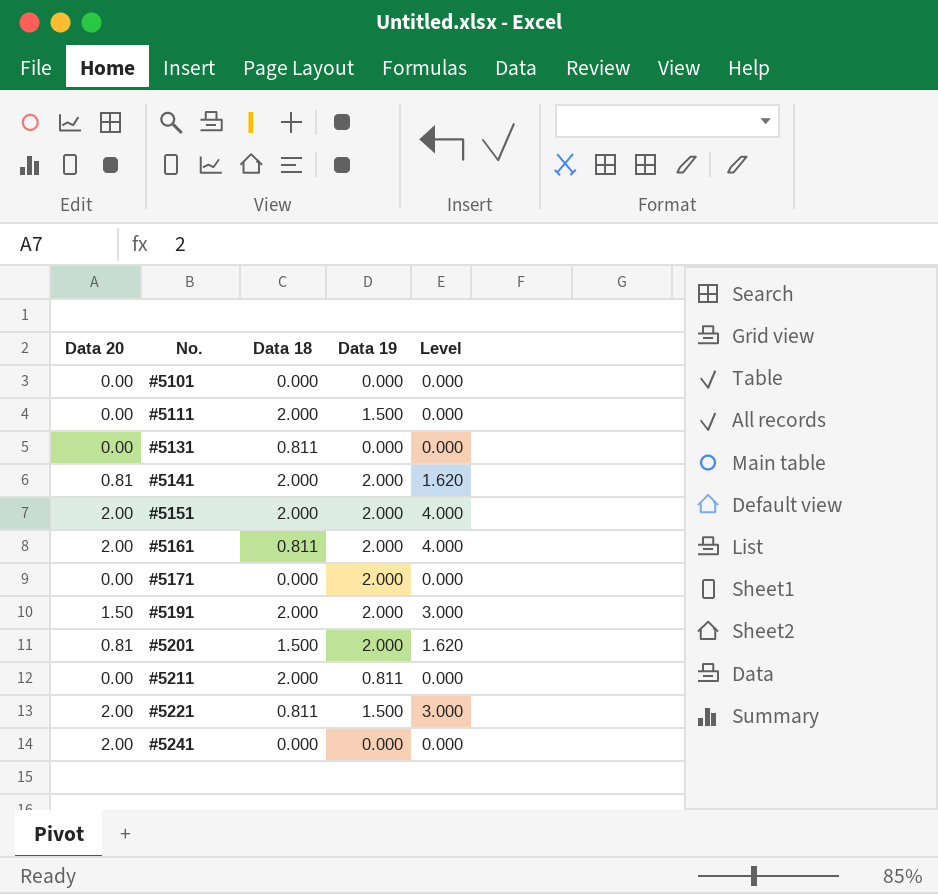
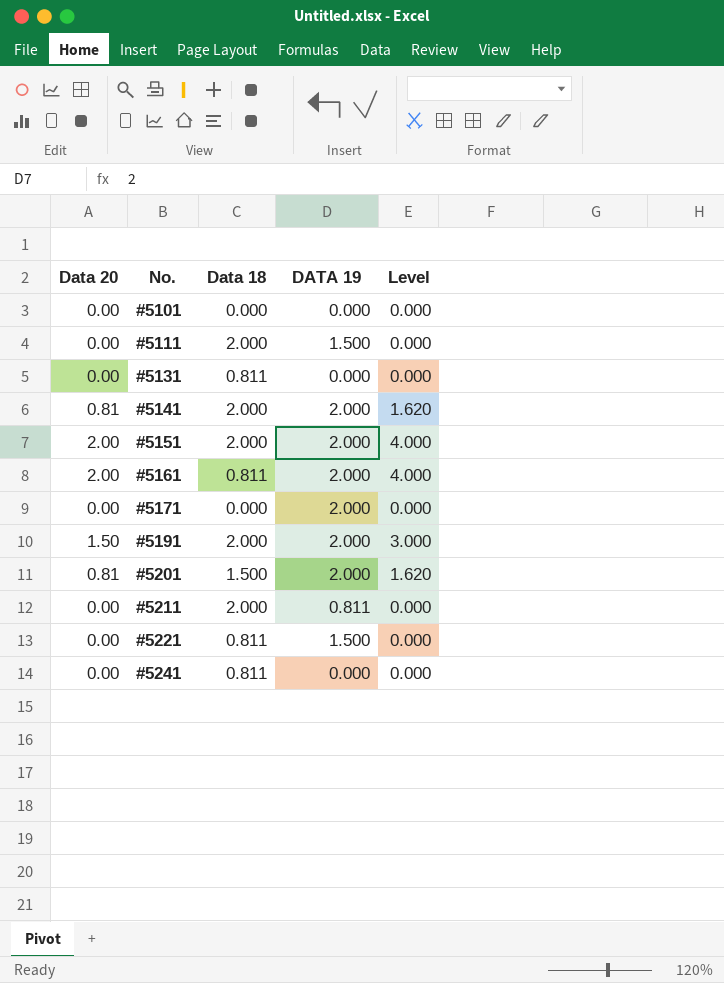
column name: Data 19 -> DATA 19
#5221 | Data 20: 2.00 -> 0.00
#5221 | Level: 3.000 -> 0.000
#5241 | Data 20: 2.00 -> 0.00
#5241 | Data 18: 0.000 -> 0.811

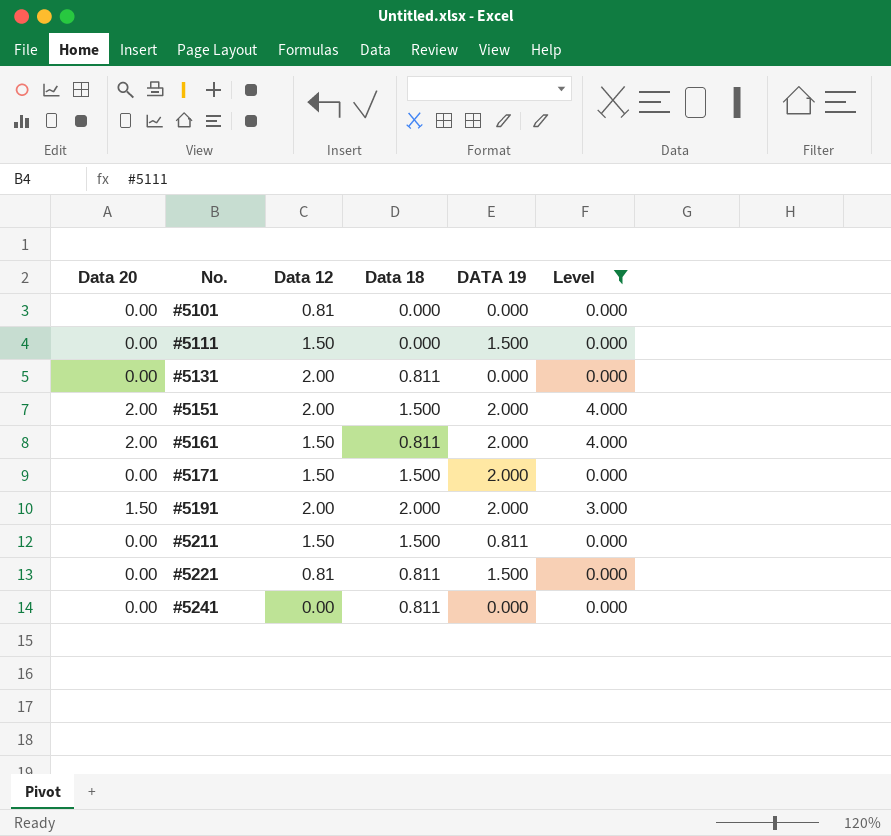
filter: none -> Level != 1.620
column Data 12 | position: none -> 3
#5111 | Data 18: 2.000 -> 0.000
#5151 | Data 18: 2.000 -> 1.500
#5171 | Data 18: 0.000 -> 1.500
#5211 | Data 18: 2.000 -> 1.500

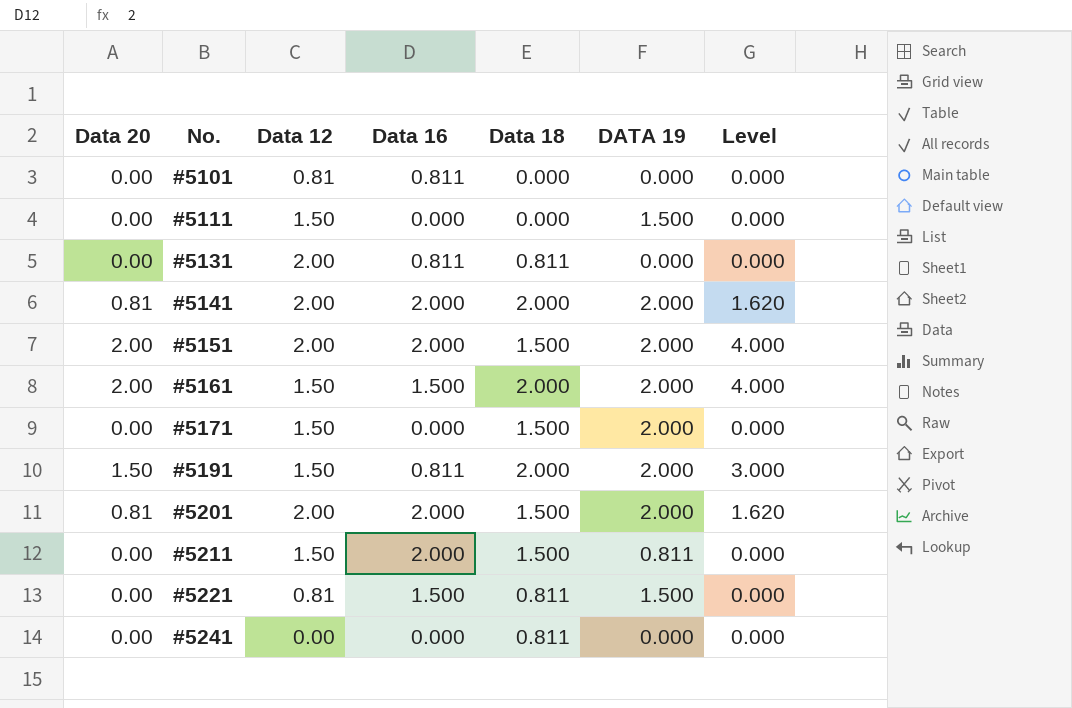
filter: Level != 1.620 -> none
column Data 16 | position: none -> 4
#5161 | Data 18: 0.811 -> 2.000
#5191 | Data 12: 2.00 -> 1.50

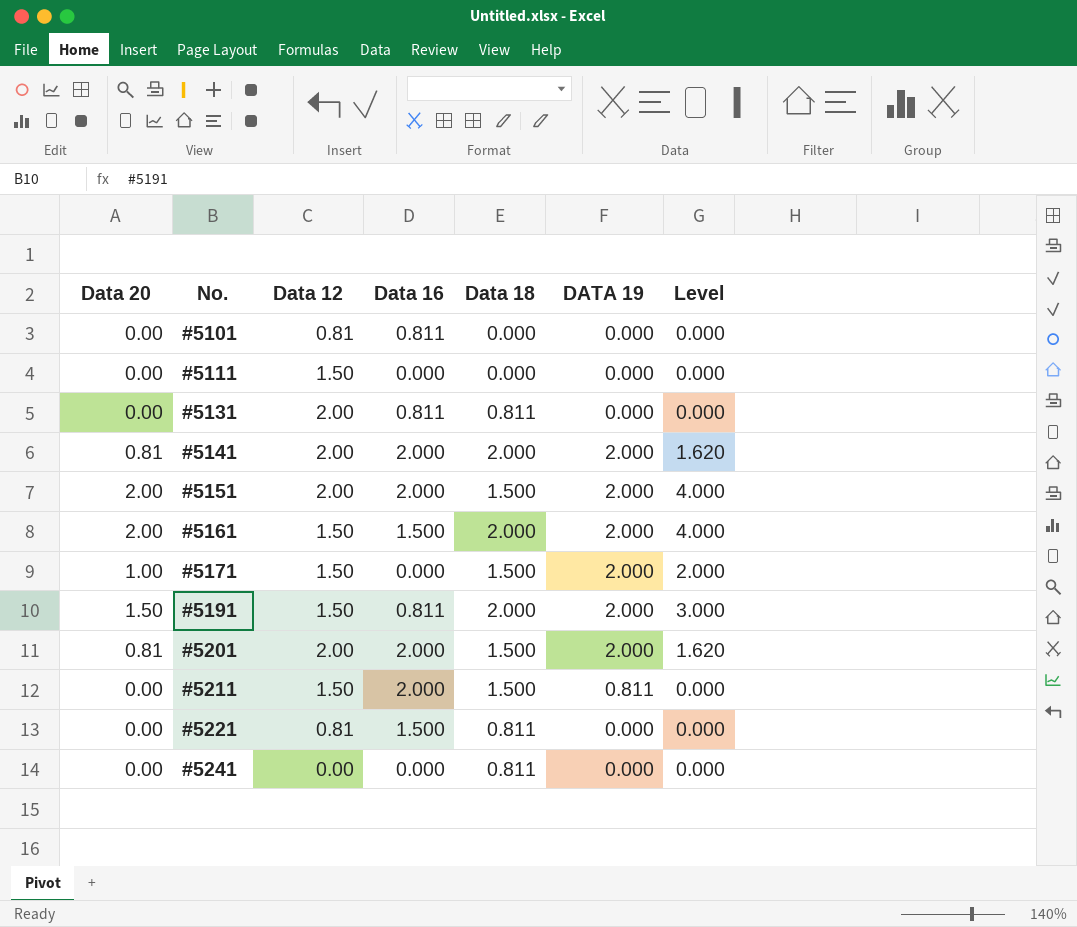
#5111 | DATA 19: 1.500 -> 0.000
#5171 | Data 20: 0.00 -> 1.00
#5171 | Level: 0.000 -> 2.000
#5221 | DATA 19: 1.500 -> 0.000

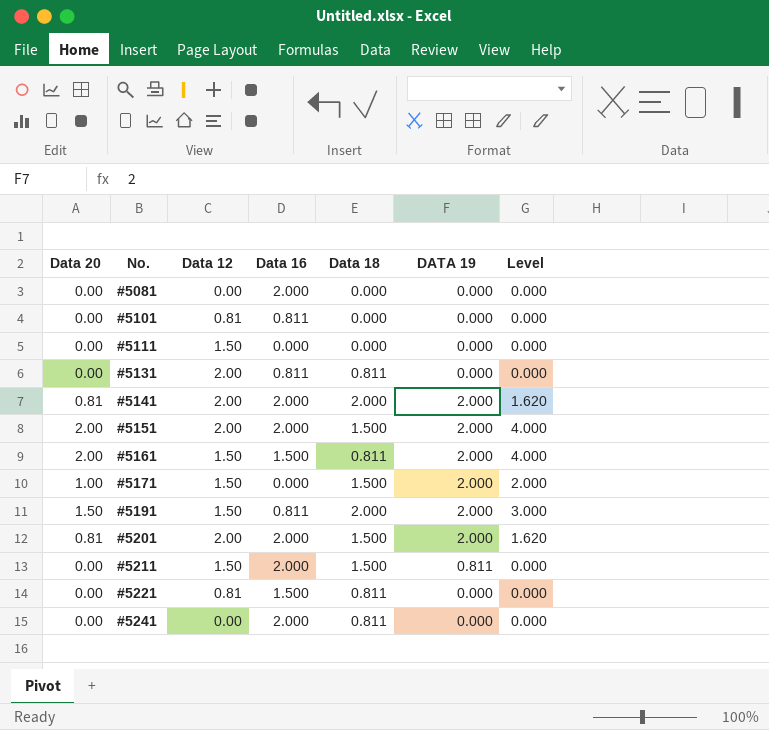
row #5081: none -> 0.00 | 0.00 | 2.000 | 0.000 | 0.000 | 0.000
#5161 | Data 18: 2.000 -> 0.811
#5241 | Data 16: 0.000 -> 2.000

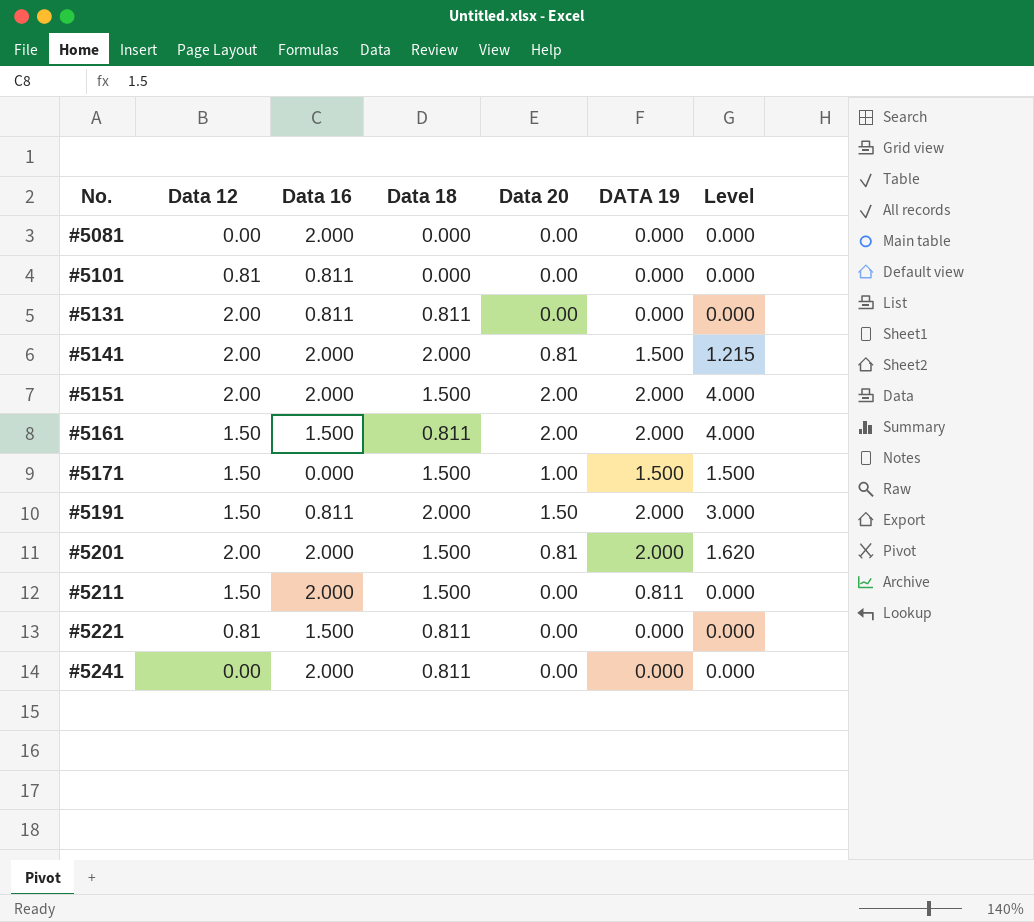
column Data 20 | position: 1 -> 5
row #5111: 0.00 | 1.50 | 0.000 | 0.000 | 0.000 | 0.000 -> none
#5141 | DATA 19: 2.000 -> 1.500
#5141 | Level: 1.620 -> 1.215
#5171 | DATA 19: 2.000 -> 1.500
#5171 | Level: 2.000 -> 1.500

